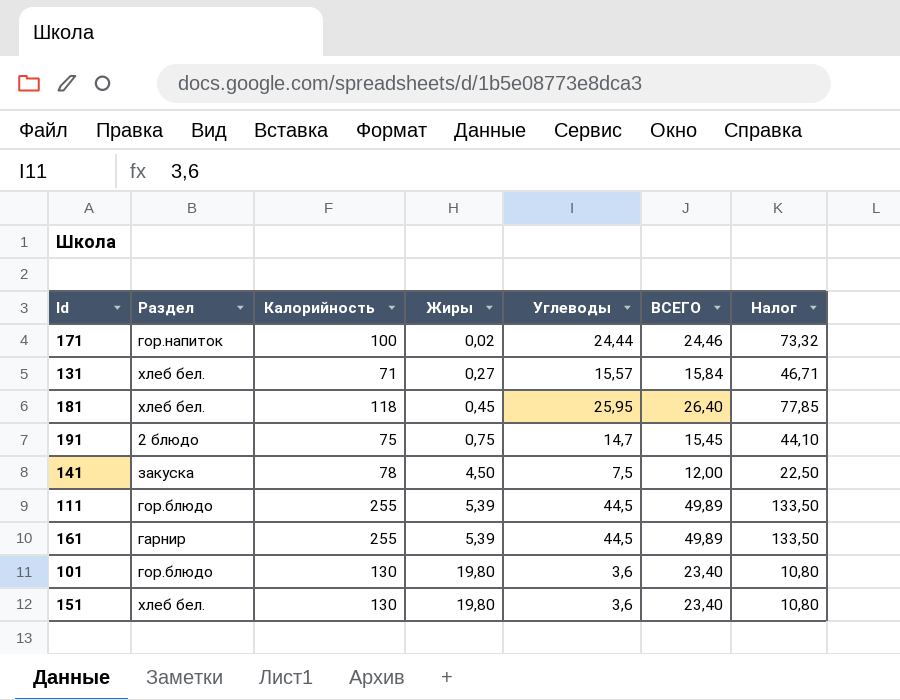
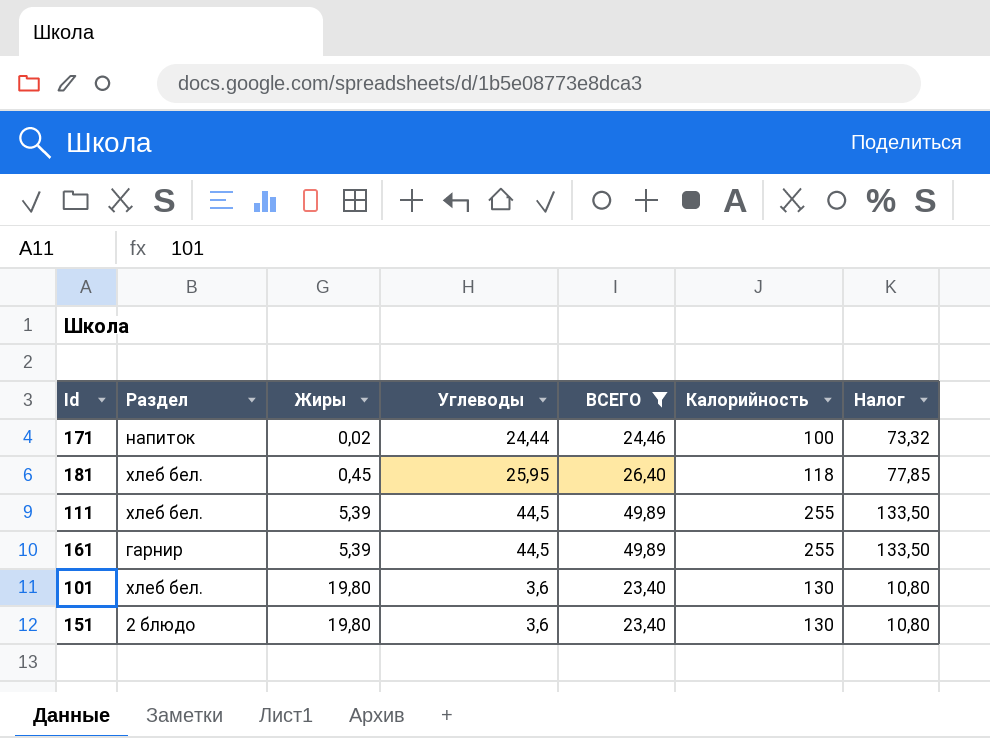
filter: none -> ВСЕГО >= 23,40
column Калорийность | position: 3 -> 6
171 | Раздел: гор.напиток -> напиток
111 | Раздел: гор.блюдо -> хлеб бел.
101 | Раздел: гор.блюдо -> хлеб бел.
151 | Раздел: хлеб бел. -> 2 блюдо

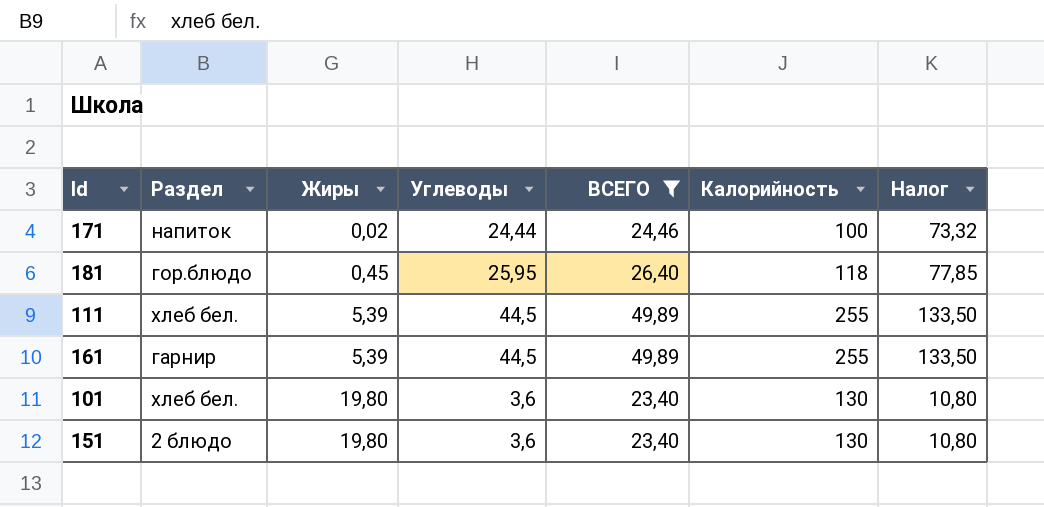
181 | Раздел: хлеб бел. -> гор.блюдо

